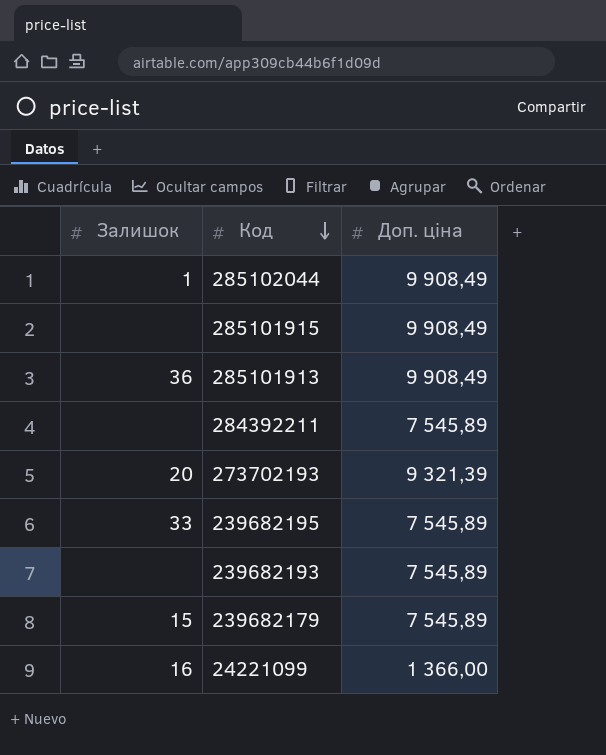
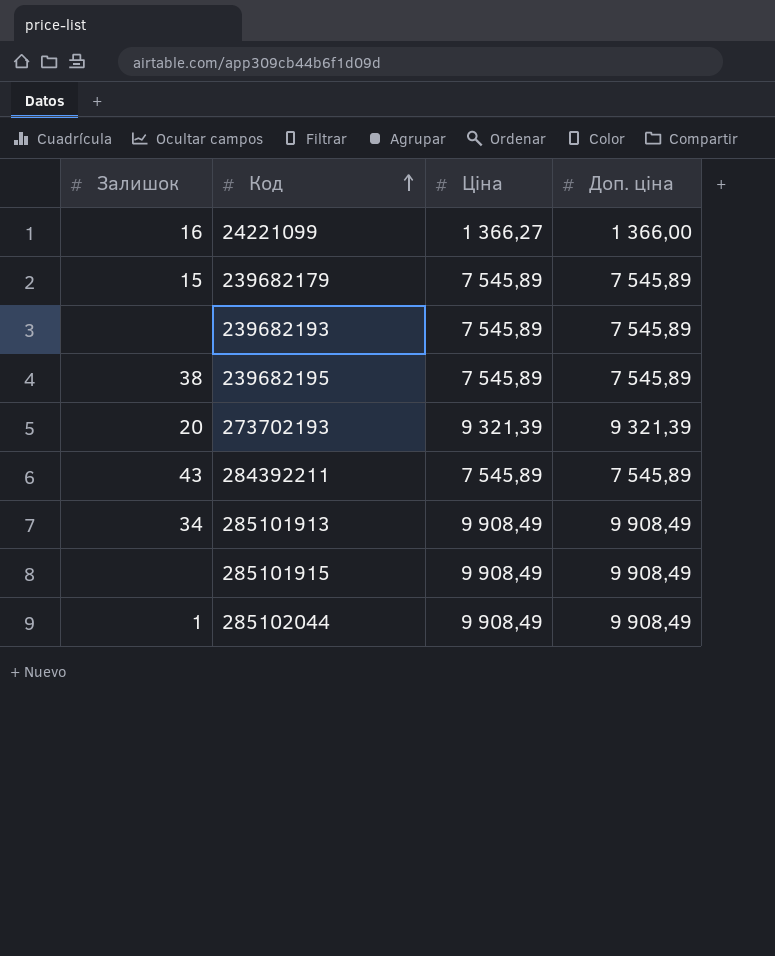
row order: Код descending -> Код ascending
column Ціна | position: none -> 3
239682195 | Залишок: 33 -> 38
284392211 | Залишок: none -> 43
285101913 | Залишок: 36 -> 34

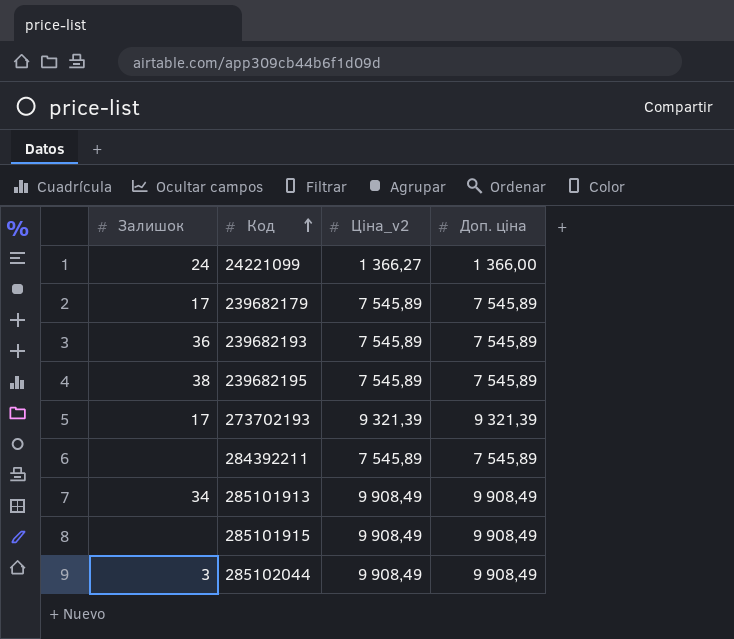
column name: Ціна -> Ціна_v2
24221099 | Залишок: 16 -> 24
239682179 | Залишок: 15 -> 17
239682193 | Залишок: none -> 36
273702193 | Залишок: 20 -> 17
284392211 | Залишок: 43 -> none
285102044 | Залишок: 1 -> 3

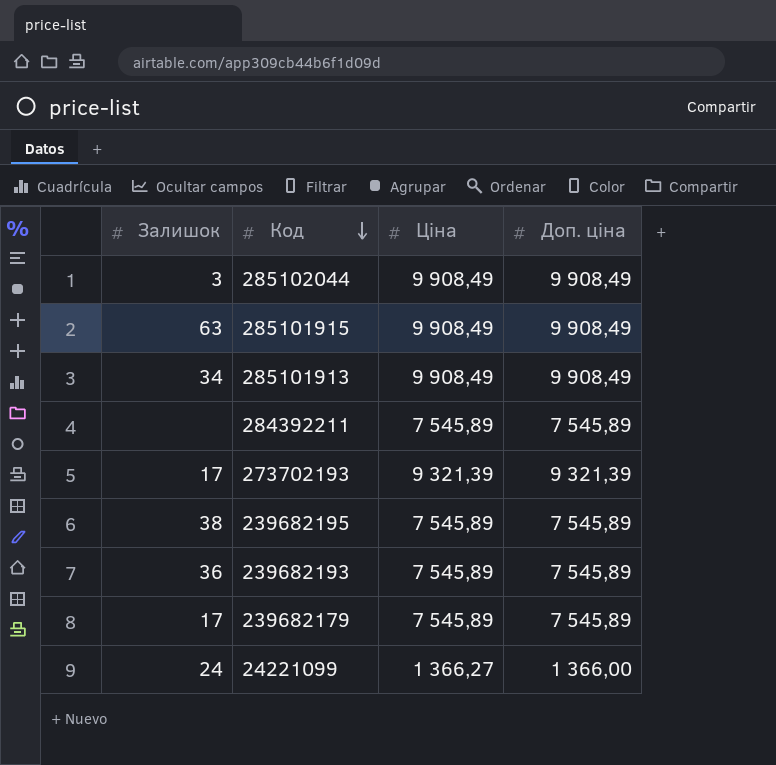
row order: Код ascending -> Код descending
column name: Ціна_v2 -> Ціна
285101915 | Залишок: none -> 63

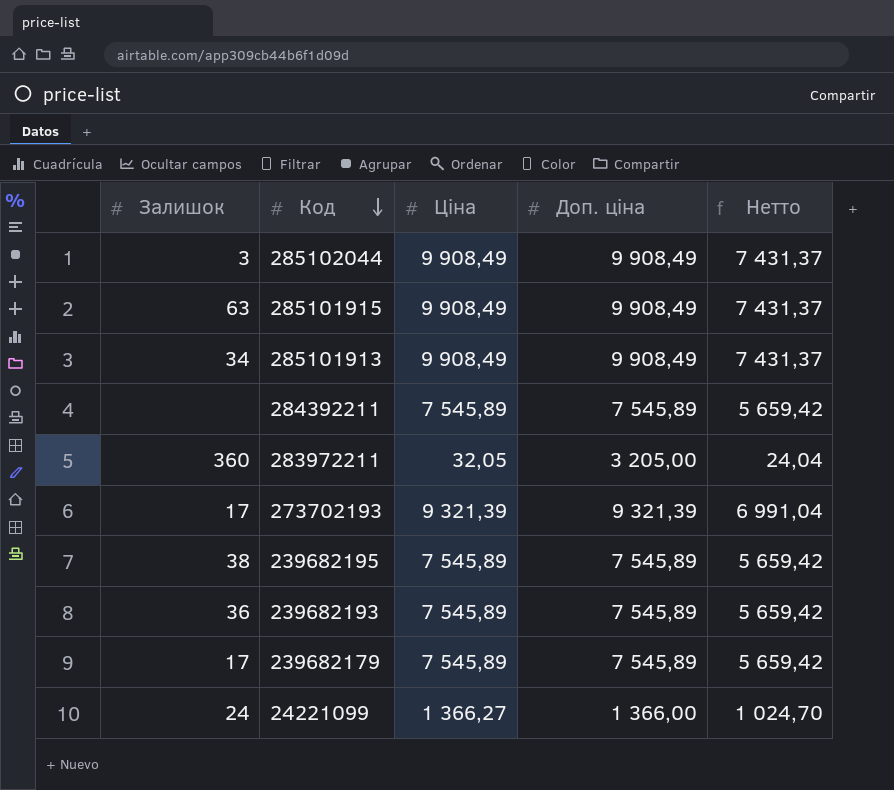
column Нетто | formula: none -> [Ціна] * 0,75
row 283972211: none -> 360 | 32,05 | 3 205,00 | 24,04

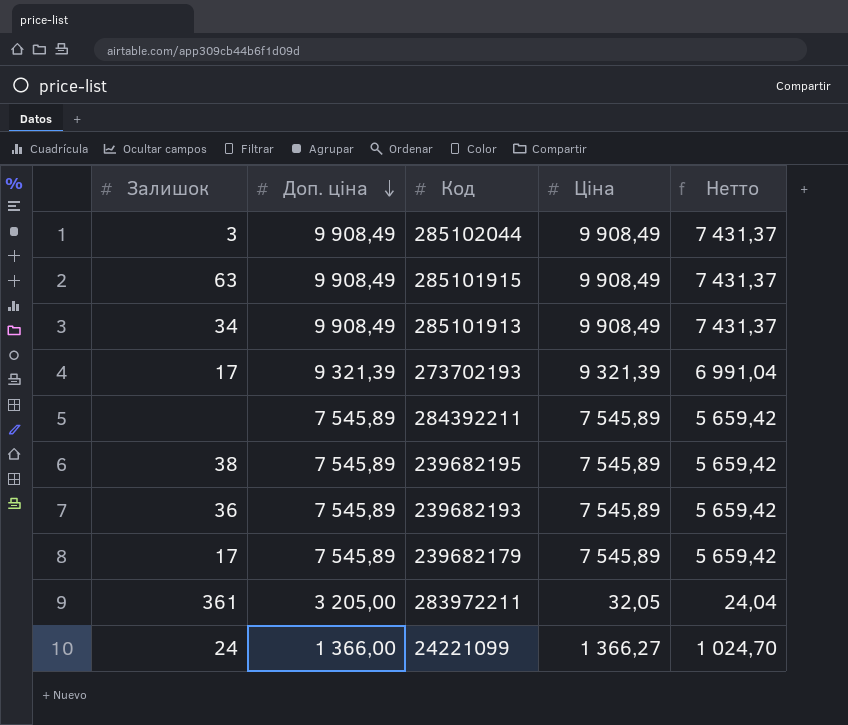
row order: Код descending -> Доп. ціна descending
column Доп. ціна | position: 4 -> 2
283972211 | Залишок: 360 -> 361

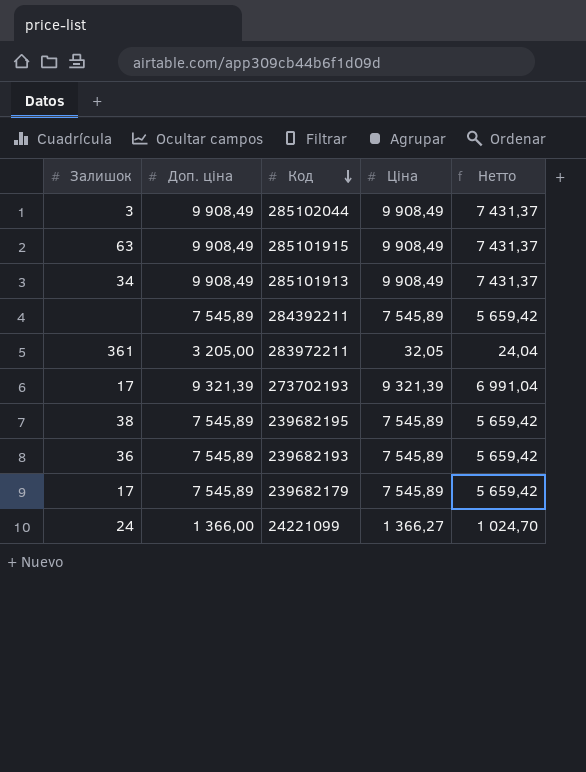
row order: Доп. ціна descending -> Код descending

